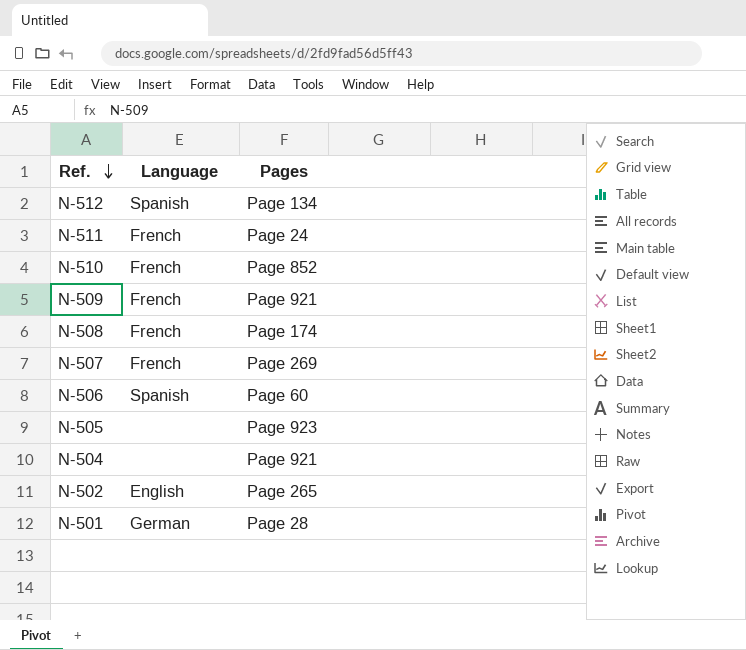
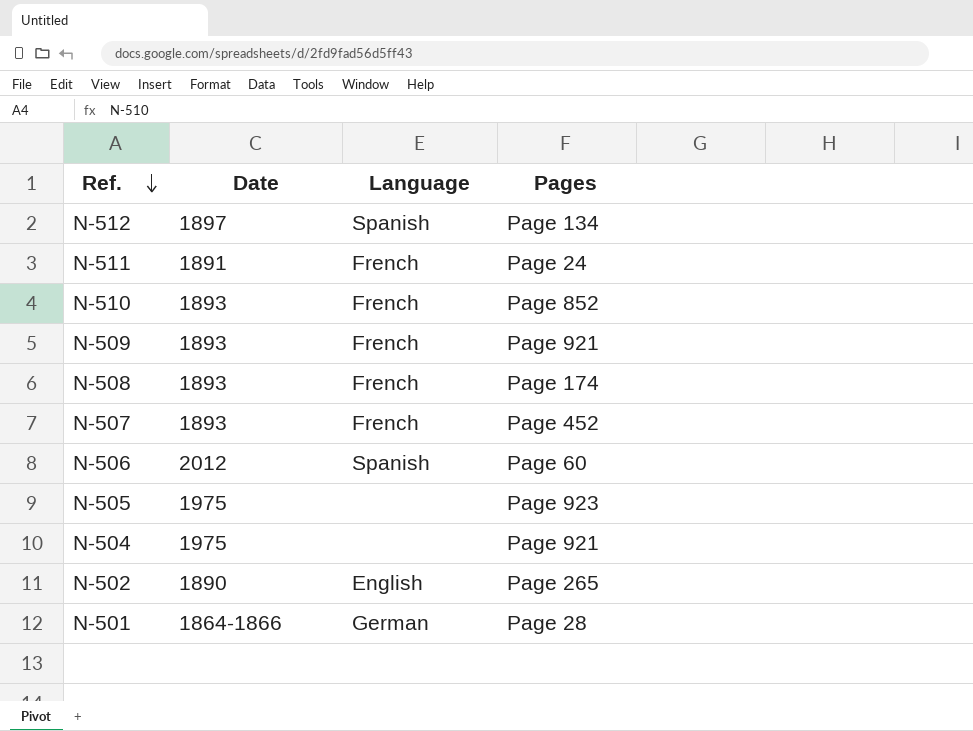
column Date | position: none -> 2
N-507 | Pages: Page 269 -> Page 452

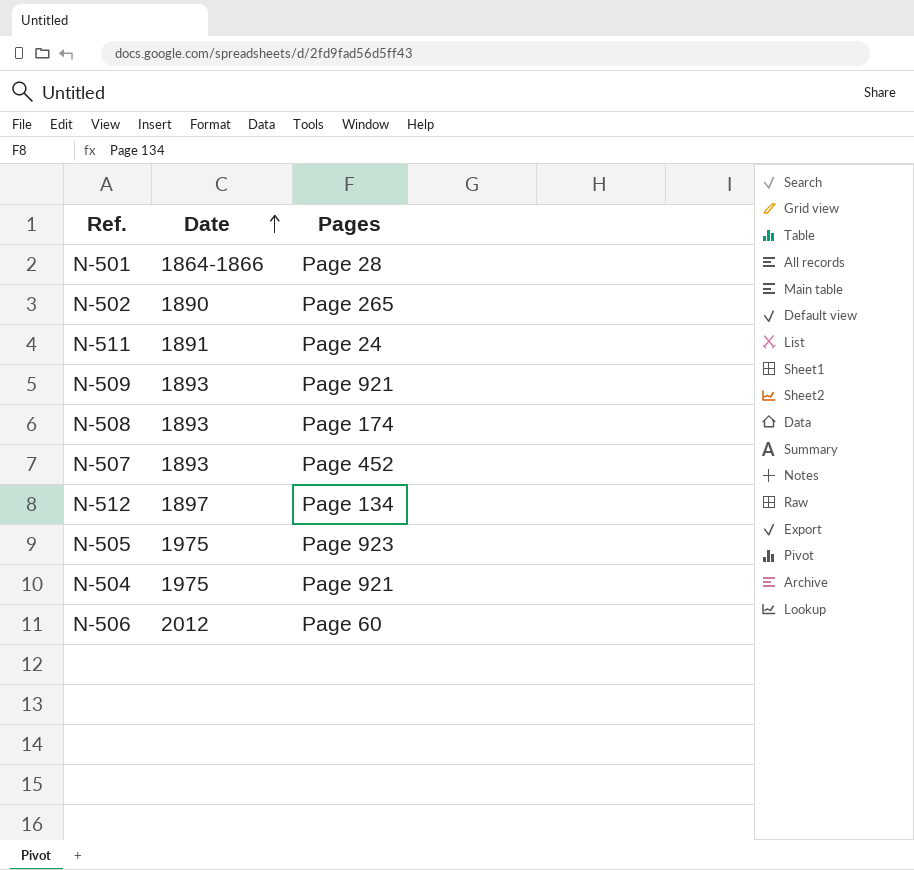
row order: Ref. descending -> Date ascending
column Language | position: 3 -> none
row N-510: 1893 | French | Page 852 -> none

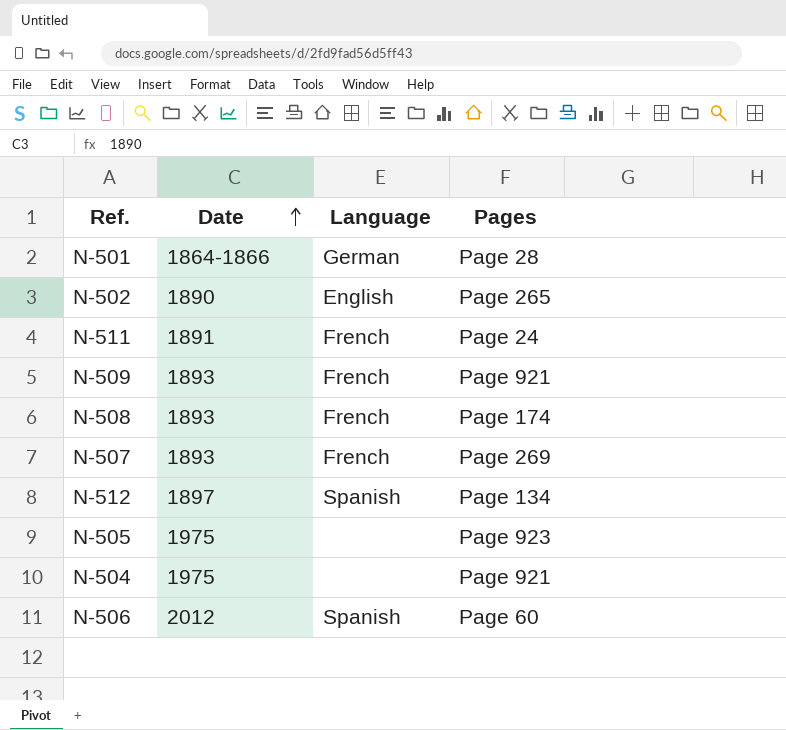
column Language | position: none -> 3
N-507 | Pages: Page 452 -> Page 269

